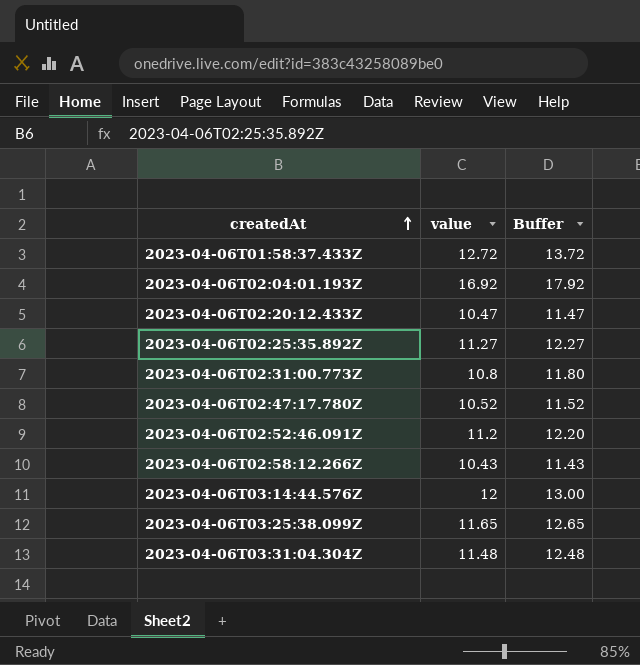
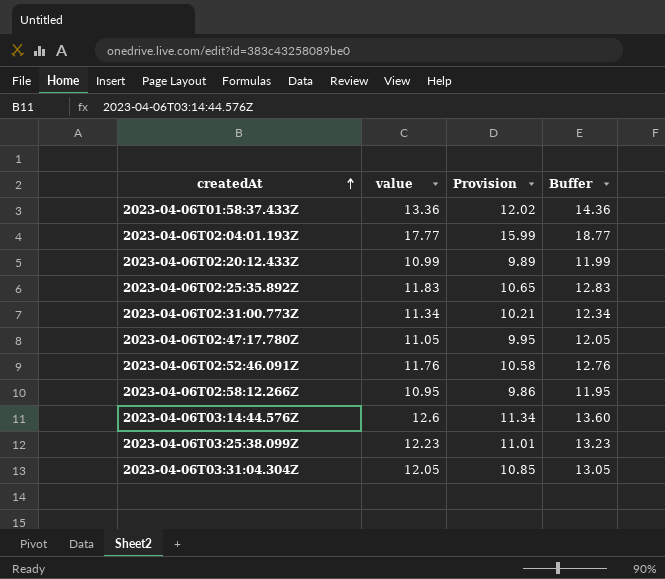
column Provision | formula: none -> [value] * 0.9
2023-04-06T01:58:37.433Z | value: 12.72 -> 13.36
2023-04-06T01:58:37.433Z | Buffer: 13.72 -> 14.36
2023-04-06T02:04:01.193Z | value: 16.92 -> 17.77
2023-04-06T02:04:01.193Z | Buffer: 17.92 -> 18.77
2023-04-06T02:20:12.433Z | value: 10.47 -> 10.99
2023-04-06T02:20:12.433Z | Buffer: 11.47 -> 11.99
2023-04-06T02:25:35.892Z | value: 11.27 -> 11.83
2023-04-06T02:25:35.892Z | Buffer: 12.27 -> 12.83
2023-04-06T02:31:00.773Z | value: 10.8 -> 11.34
2023-04-06T02:31:00.773Z | Buffer: 11.80 -> 12.34
2023-04-06T02:47:17.780Z | value: 10.52 -> 11.05
2023-04-06T02:47:17.780Z | Buffer: 11.52 -> 12.05
2023-04-06T02:52:46.091Z | value: 11.2 -> 11.76
2023-04-06T02:52:46.091Z | Buffer: 12.20 -> 12.76
2023-04-06T02:58:12.266Z | value: 10.43 -> 10.95
2023-04-06T02:58:12.266Z | Buffer: 11.43 -> 11.95
2023-04-06T03:14:44.576Z | value: 12 -> 12.6
2023-04-06T03:14:44.576Z | Buffer: 13.00 -> 13.60
2023-04-06T03:25:38.099Z | value: 11.65 -> 12.23
2023-04-06T03:25:38.099Z | Buffer: 12.65 -> 13.23
2023-04-06T03:31:04.304Z | value: 11.48 -> 12.05
2023-04-06T03:31:04.304Z | Buffer: 12.48 -> 13.05

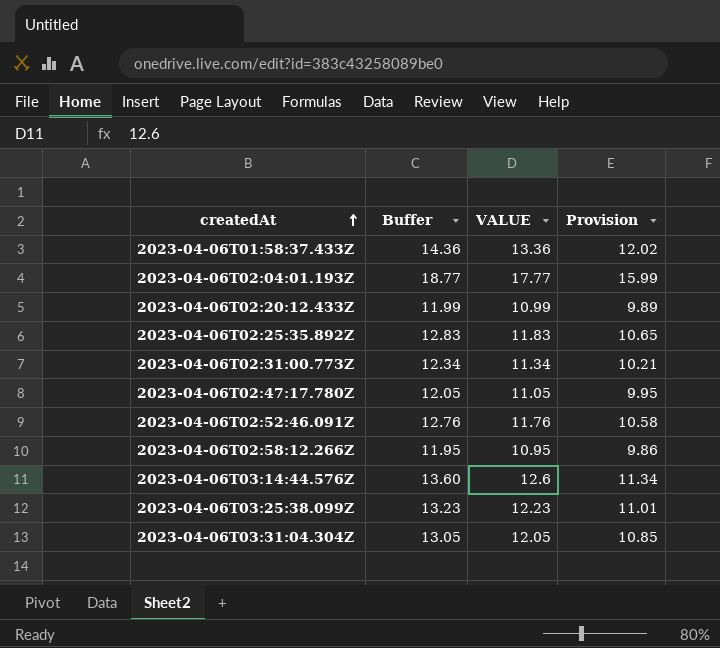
column Buffer | position: 4 -> 2
column name: value -> VALUE

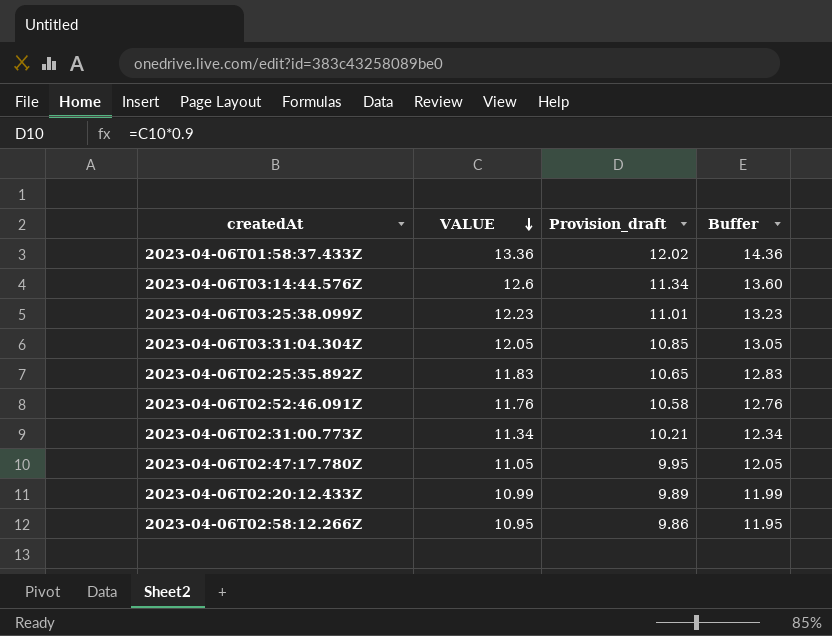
row order: createdAt ascending -> VALUE descending
column name: Provision -> Provision_draft
column Buffer | position: 2 -> 4
row 2023-04-06T02:04:01.193Z: 18.77 | 17.77 | 15.99 -> none

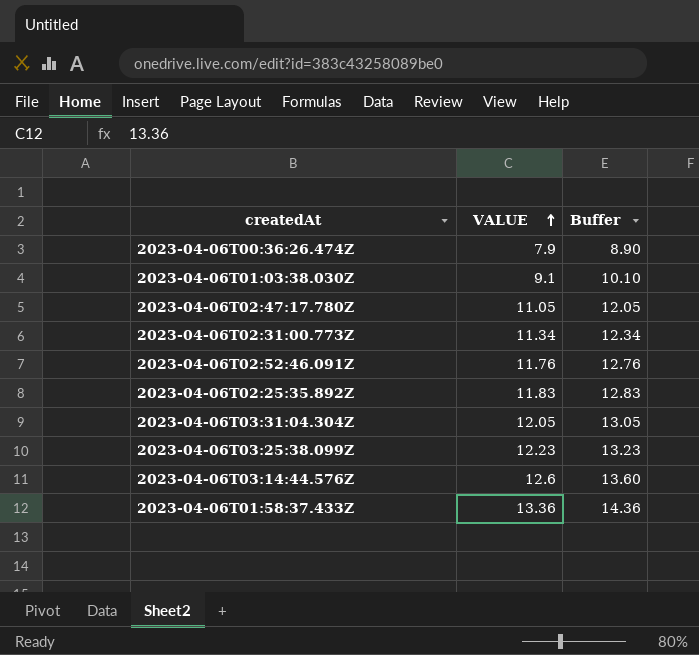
row order: VALUE descending -> VALUE ascending
column Provision_draft | formula: [VALUE] * 0.9 -> none
row 2023-04-06T02:20:12.433Z: 10.99 | 9.89 | 11.99 -> none
row 2023-04-06T02:58:12.266Z: 10.95 | 9.86 | 11.95 -> none
row 2023-04-06T00:36:26.474Z: none -> 7.9 | 8.90
row 2023-04-06T01:03:38.030Z: none -> 9.1 | 10.10

